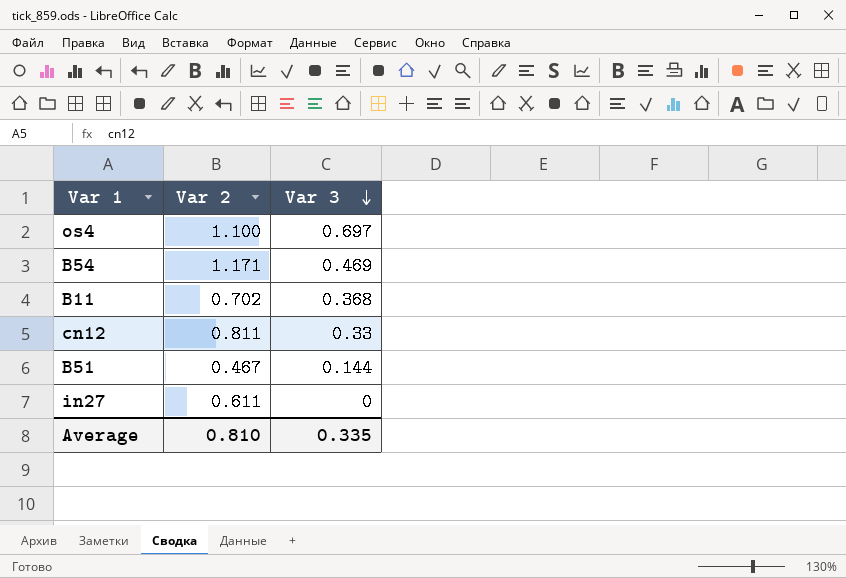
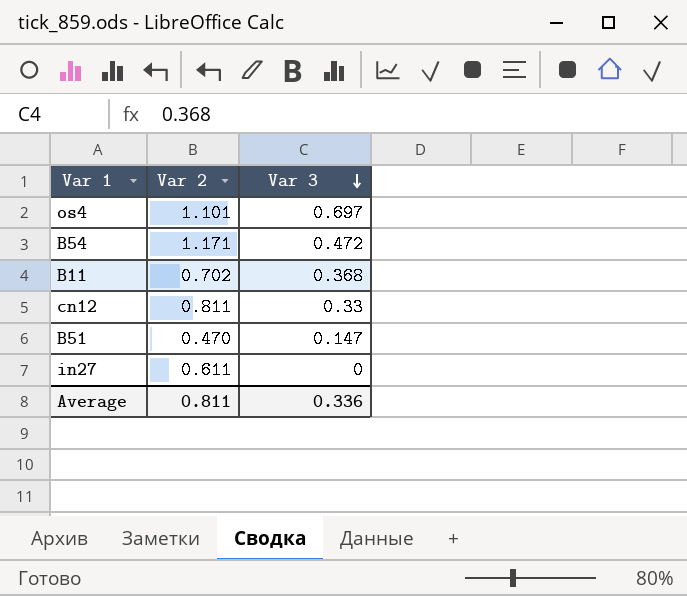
os4 | Var 2: 1.100 -> 1.101
B54 | Var 3: 0.469 -> 0.472
B51 | Var 2: 0.467 -> 0.470
B51 | Var 3: 0.144 -> 0.147
Average | Var 2: 0.810 -> 0.811
Average | Var 3: 0.335 -> 0.336

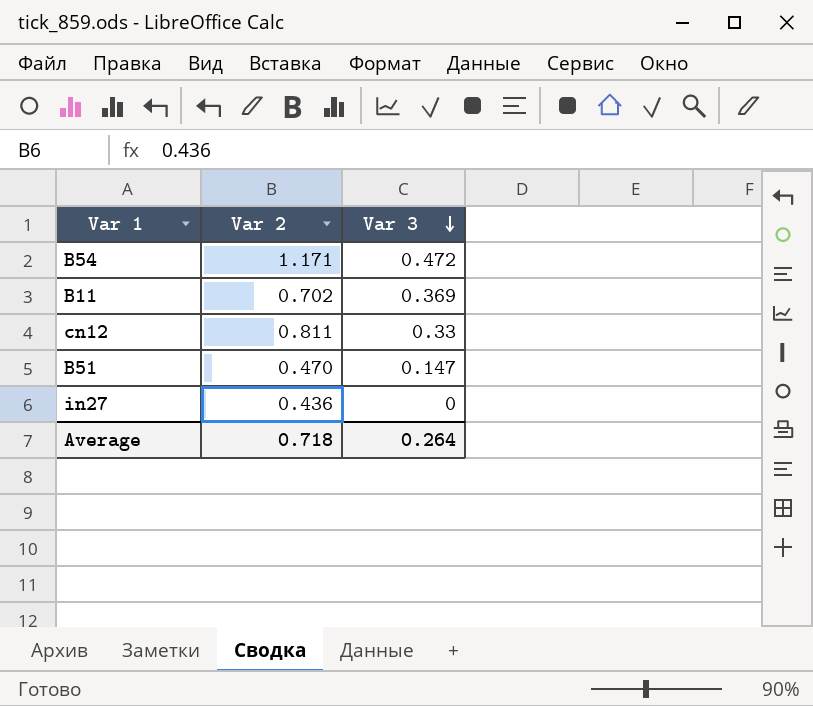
row os4: 1.101 | 0.697 -> none
B11 | Var 3: 0.368 -> 0.369
in27 | Var 2: 0.611 -> 0.436
Average | Var 2: 0.811 -> 0.718
Average | Var 3: 0.336 -> 0.264

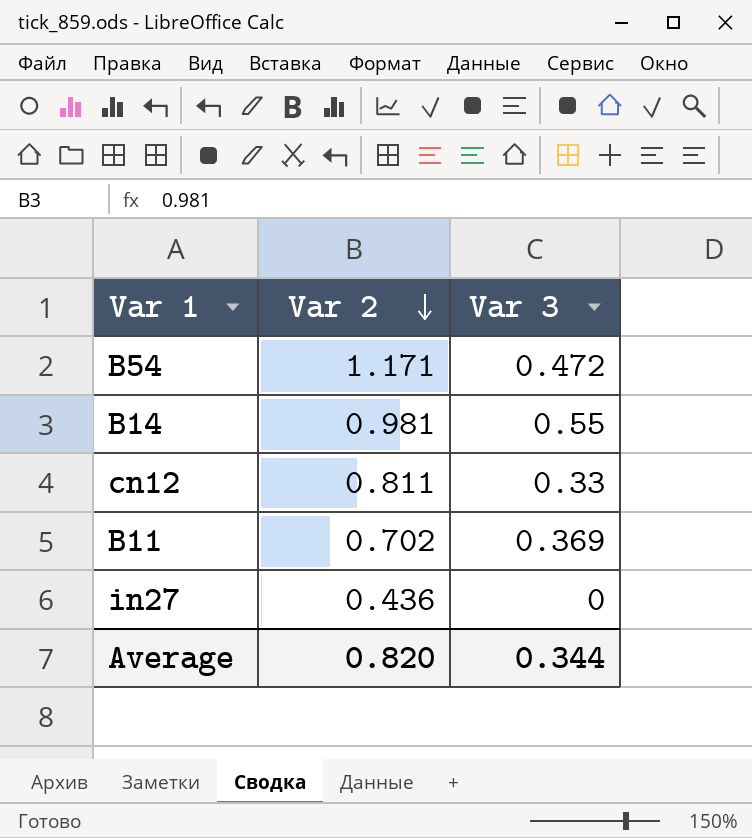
row order: Var 3 descending -> Var 2 descending
row B51: 0.470 | 0.147 -> none
row B14: none -> 0.981 | 0.55
Average | Var 2: 0.718 -> 0.820
Average | Var 3: 0.264 -> 0.344

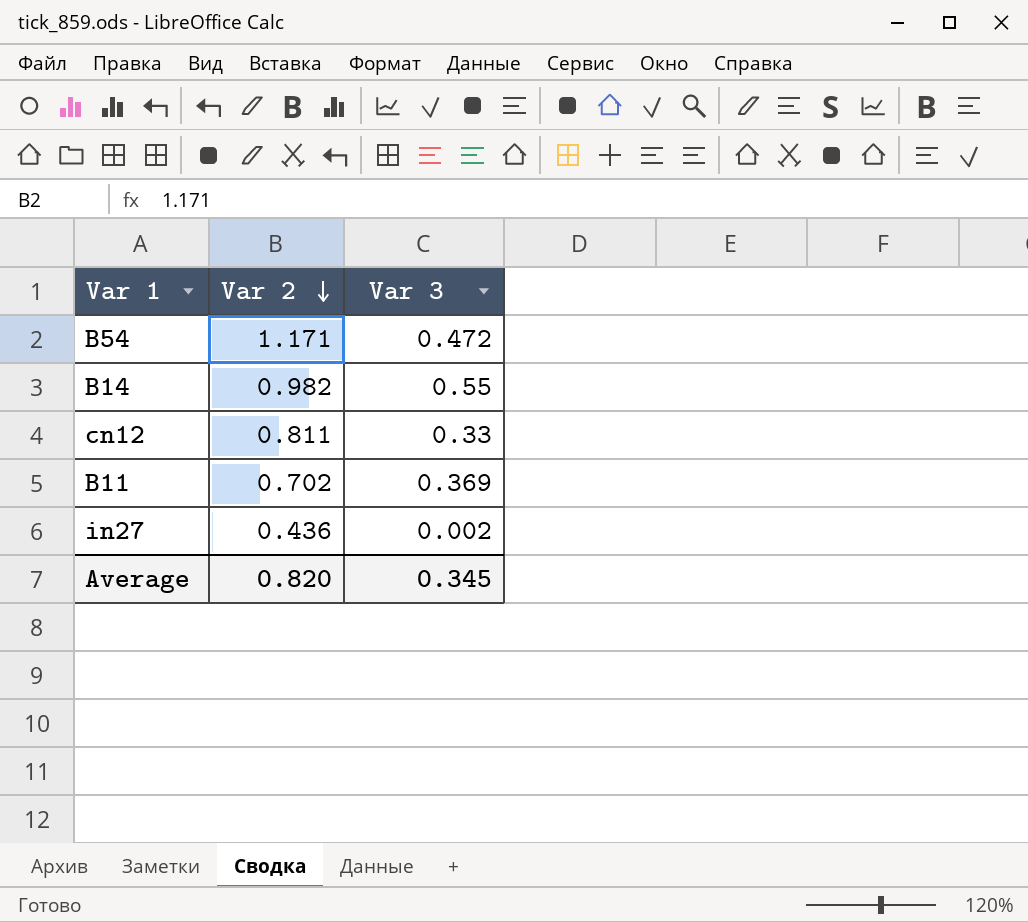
B14 | Var 2: 0.981 -> 0.982
in27 | Var 3: 0 -> 0.002
Average | Var 3: 0.344 -> 0.345

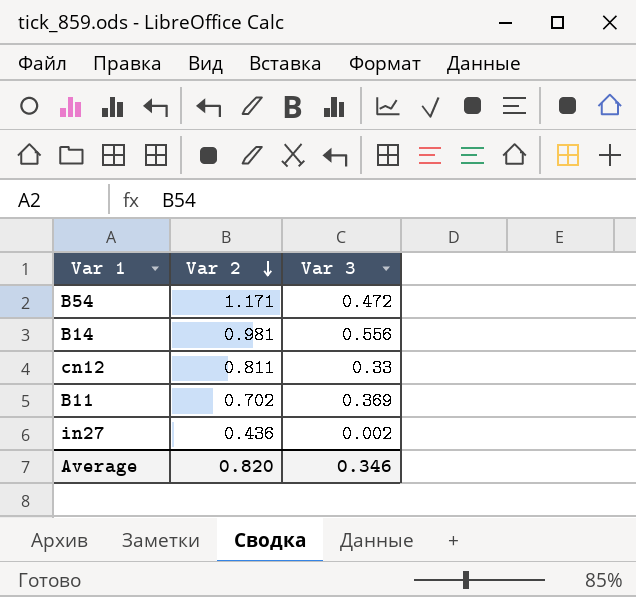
B14 | Var 2: 0.982 -> 0.981
B14 | Var 3: 0.55 -> 0.556
Average | Var 3: 0.345 -> 0.346

